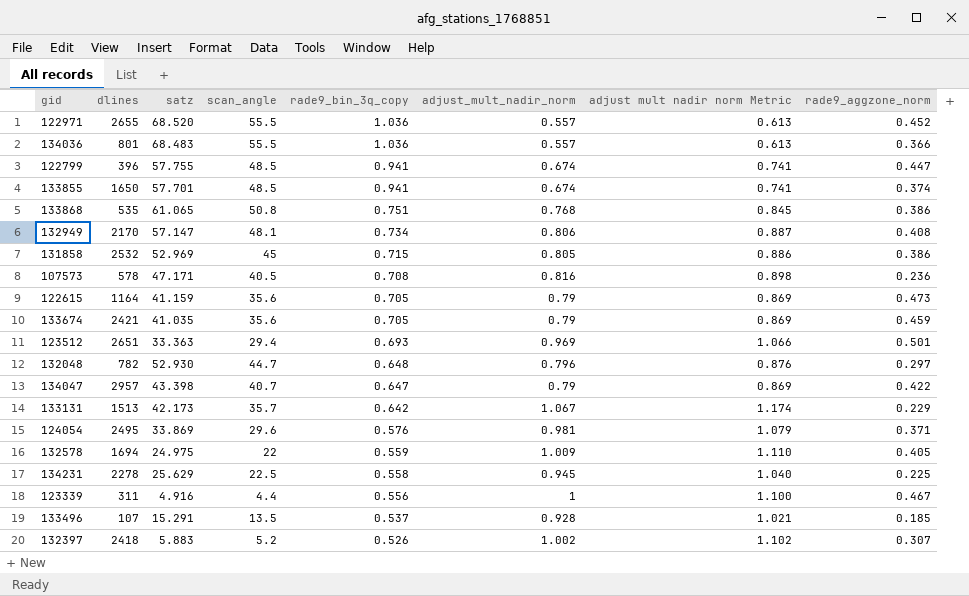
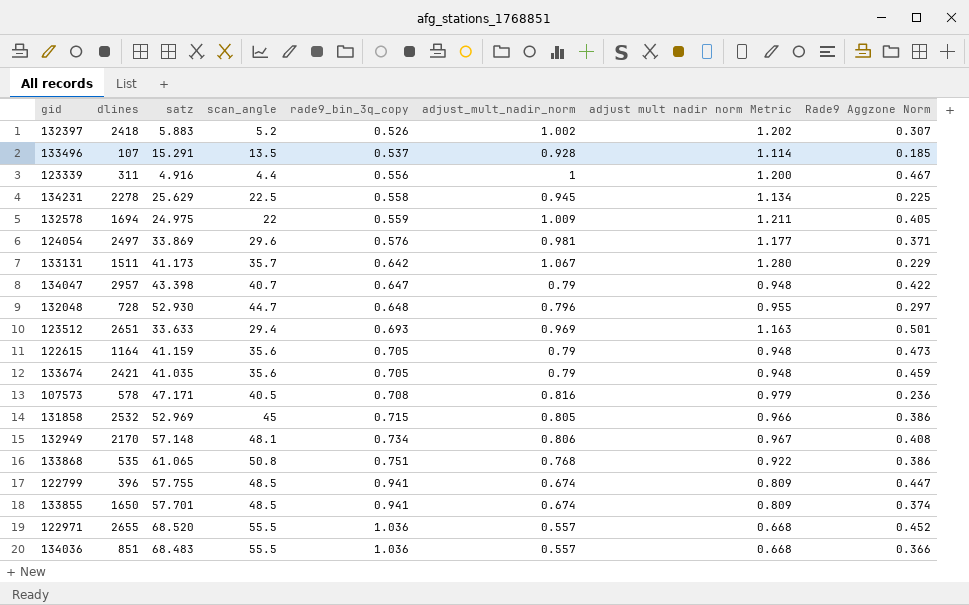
row order: rade9_bin_3q_copy descending -> rade9_bin_3q_copy ascending
column adjust mult nadir norm Metric | formula: [adjust_mult_nadir_norm] * 1.1 -> [adjust_mult_nadir_norm] * 1.2
column name: rade9_aggzone_norm -> Rade9 Aggzone Norm
124054 | dlines: 2495 -> 2497
133131 | dlines: 1513 -> 1511
133131 | satz: 42.173 -> 41.173
132048 | dlines: 782 -> 728
123512 | satz: 33.363 -> 33.633
132949 | satz: 57.147 -> 57.148
134036 | dlines: 801 -> 851

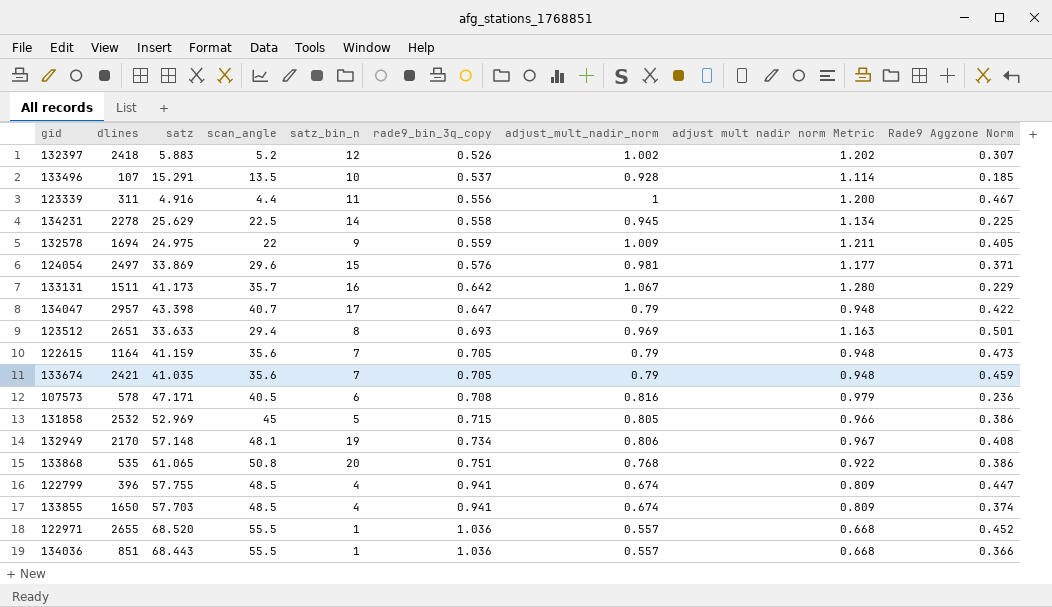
column satz_bin_n | position: none -> 5
row 132048: 728 | 52.930 | 44.7 | 0.648 | 0.796 | 0.955 | 0.297 -> none
133855 | satz: 57.701 -> 57.703
134036 | satz: 68.483 -> 68.443

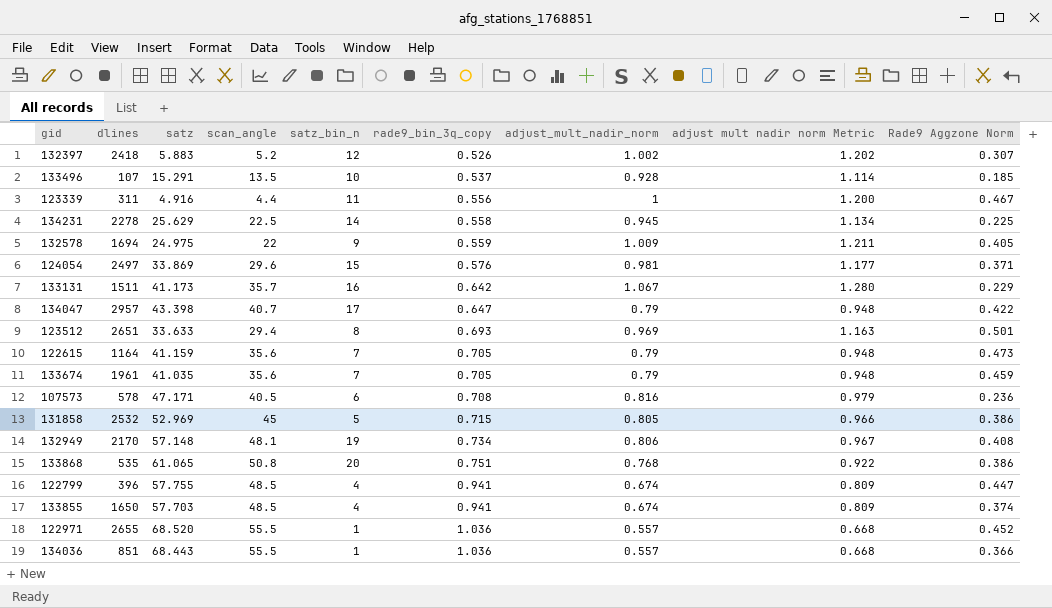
133674 | dlines: 2421 -> 1961

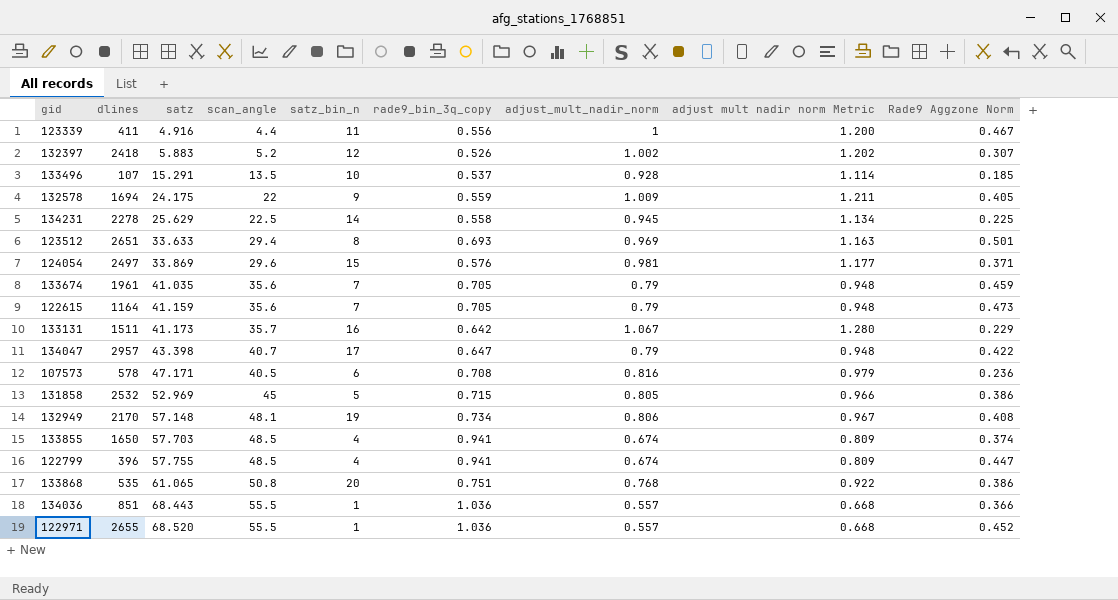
row order: rade9_bin_3q_copy ascending -> satz ascending
123339 | dlines: 311 -> 411
132578 | satz: 24.975 -> 24.175

